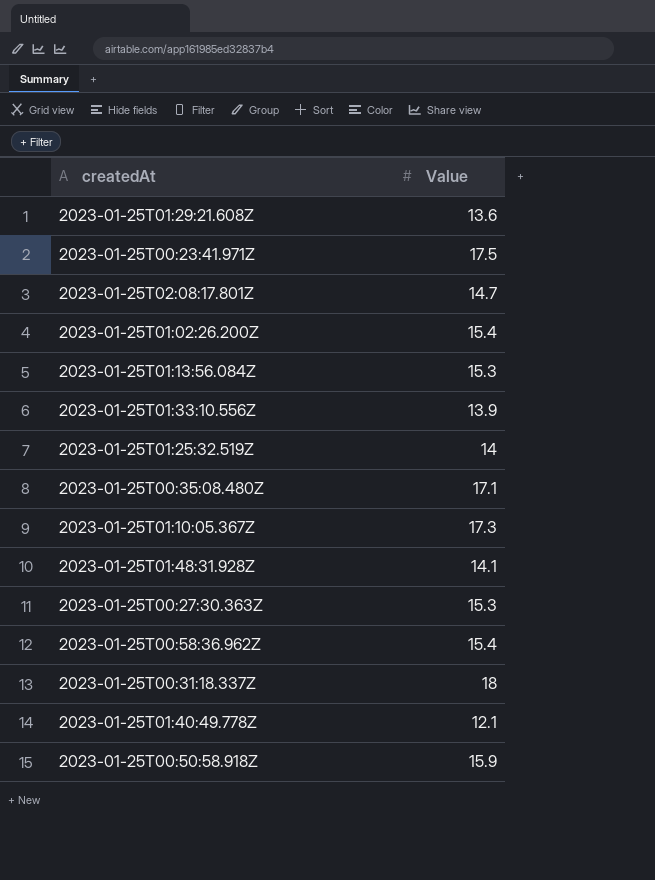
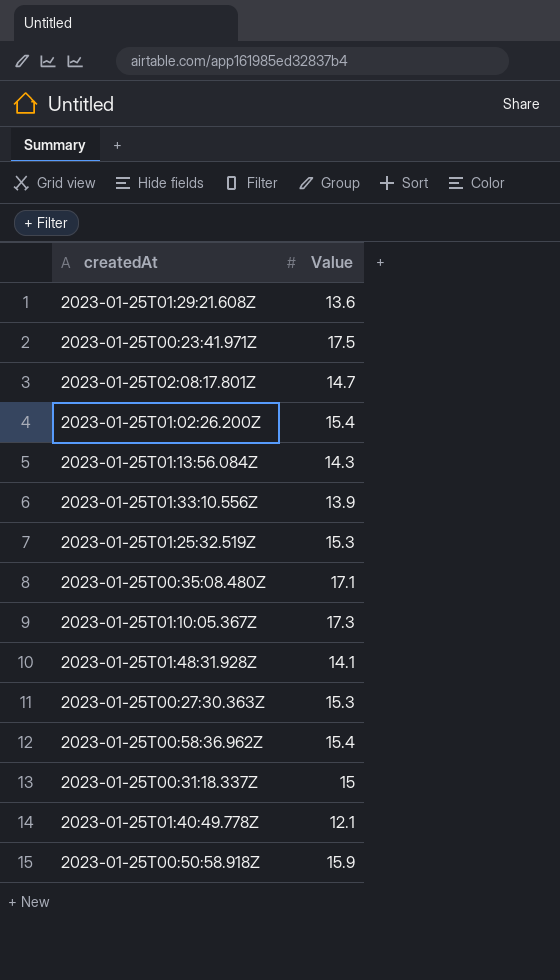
2023-01-25T01:13:56.084Z | Value: 15.3 -> 14.3
2023-01-25T01:25:32.519Z | Value: 14 -> 15.3
2023-01-25T00:31:18.337Z | Value: 18 -> 15

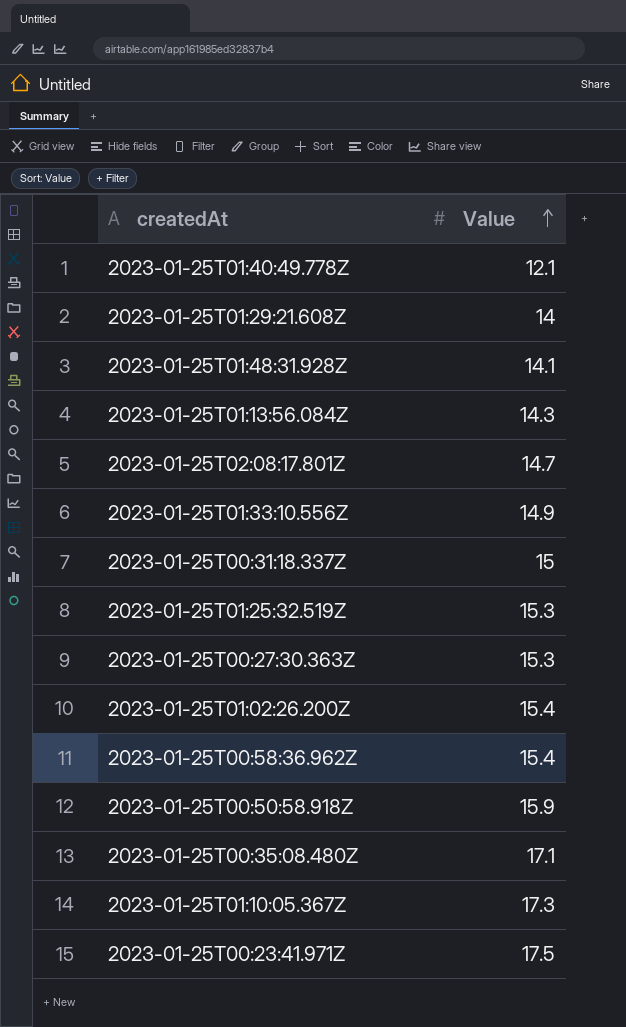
row order: none -> Value ascending
2023-01-25T01:29:21.608Z | Value: 13.6 -> 14
2023-01-25T01:33:10.556Z | Value: 13.9 -> 14.9

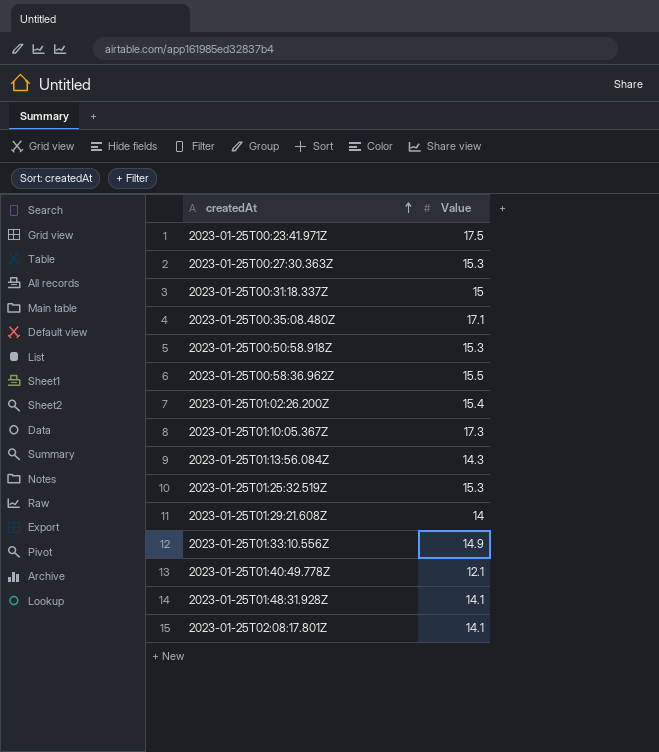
row order: Value ascending -> createdAt ascending
2023-01-25T00:50:58.918Z | Value: 15.9 -> 15.3
2023-01-25T00:58:36.962Z | Value: 15.4 -> 15.5
2023-01-25T02:08:17.801Z | Value: 14.7 -> 14.1

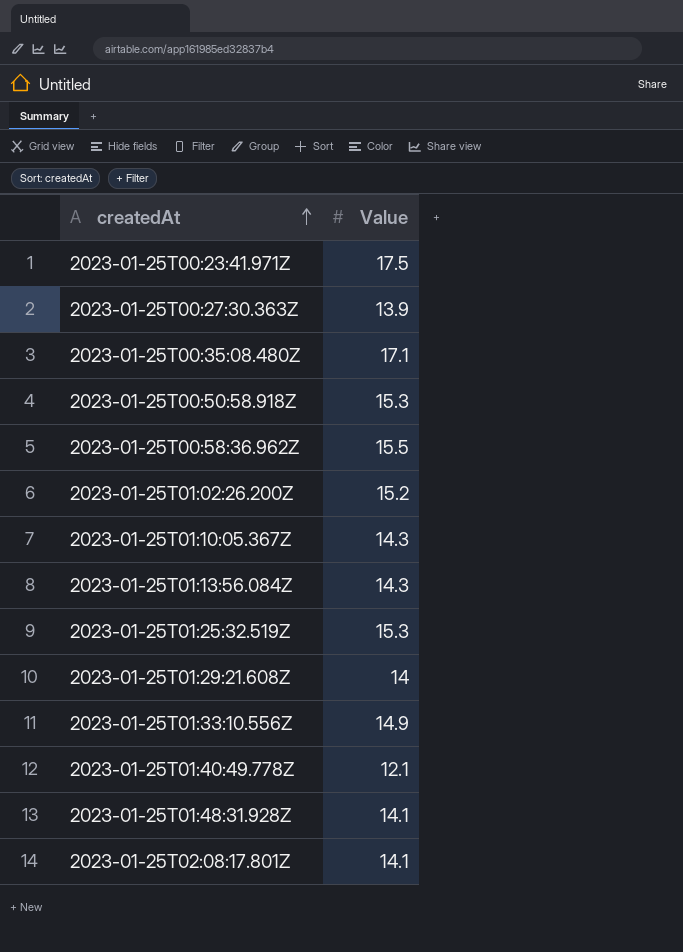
row 2023-01-25T00:31:18.337Z: 15 -> none
2023-01-25T00:27:30.363Z | Value: 15.3 -> 13.9
2023-01-25T01:02:26.200Z | Value: 15.4 -> 15.2
2023-01-25T01:10:05.367Z | Value: 17.3 -> 14.3

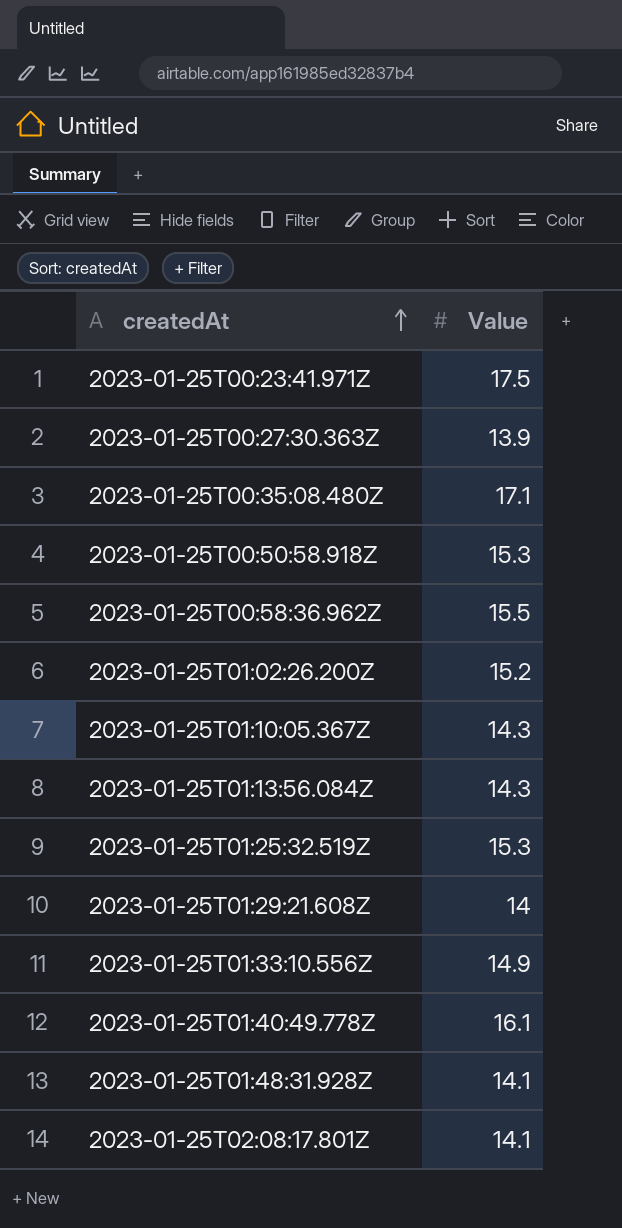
2023-01-25T01:40:49.778Z | Value: 12.1 -> 16.1

